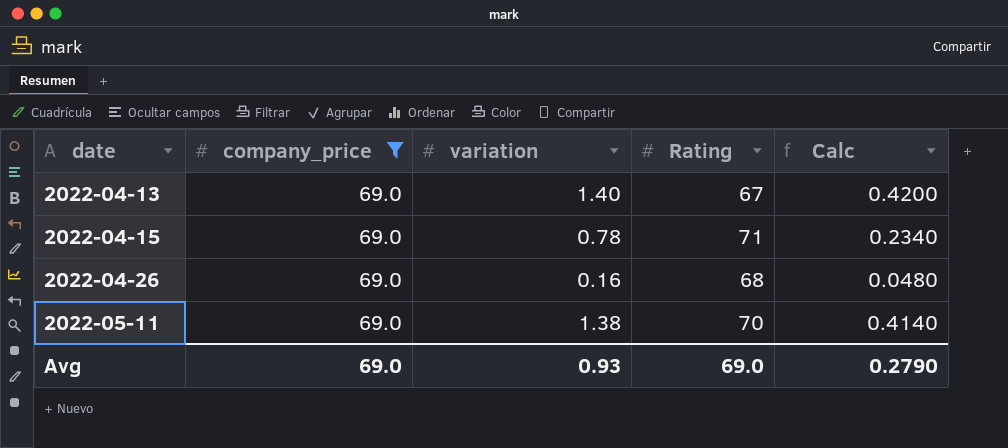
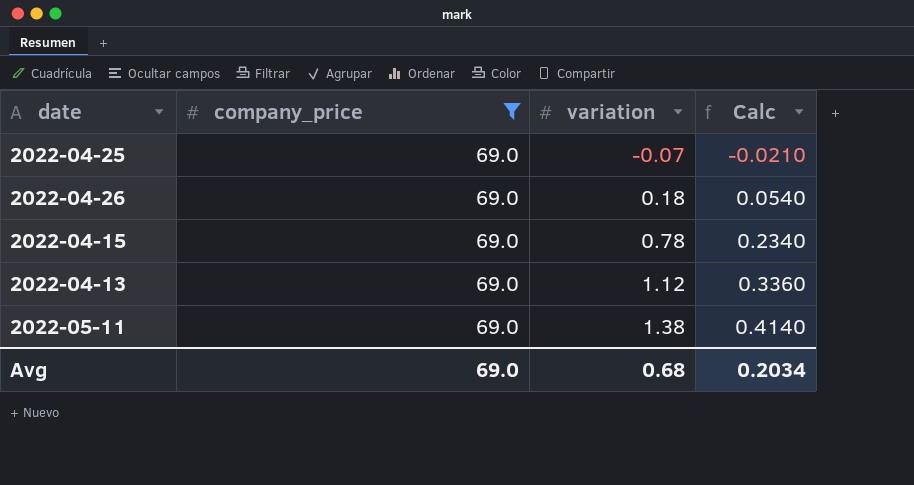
row order: date ascending -> variation ascending
column Rating | position: 4 -> none
row 2022-04-25: none -> 69.0 | -0.07 | -0.0210
2022-04-26 | variation: 0.16 -> 0.18
2022-04-26 | Calc: 0.0480 -> 0.0540
2022-04-13 | variation: 1.40 -> 1.12
2022-04-13 | Calc: 0.4200 -> 0.3360
Avg | variation: 0.93 -> 0.68
Avg | Calc: 0.2790 -> 0.2034

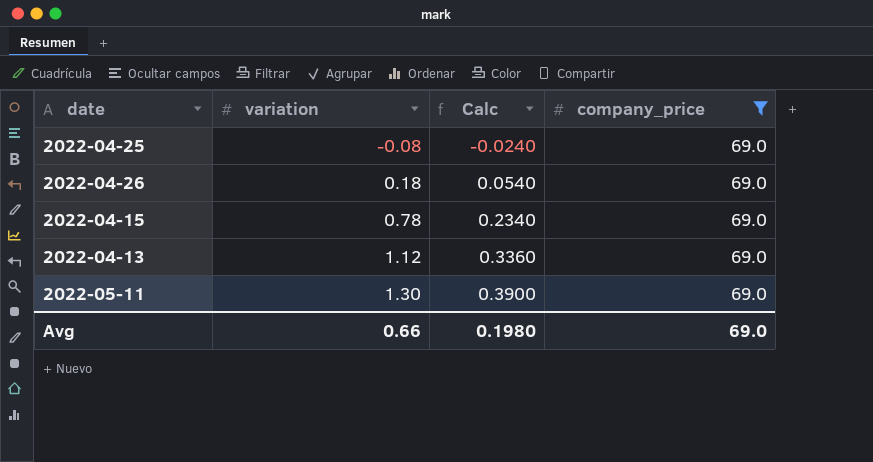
column company_price | position: 2 -> 4
2022-04-25 | variation: -0.07 -> -0.08
2022-04-25 | Calc: -0.0210 -> -0.0240
2022-05-11 | variation: 1.38 -> 1.30
2022-05-11 | Calc: 0.4140 -> 0.3900
Avg | variation: 0.68 -> 0.66
Avg | Calc: 0.2034 -> 0.1980

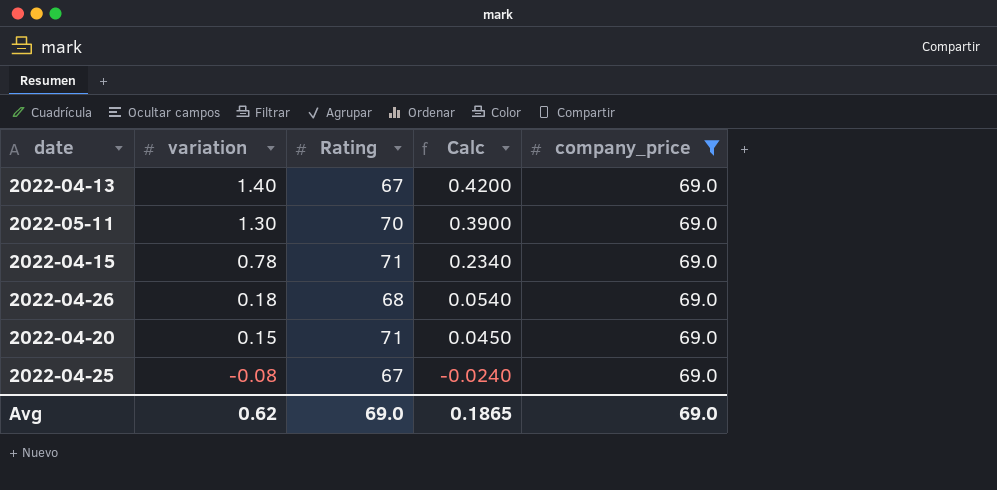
row order: variation ascending -> variation descending
column Rating | position: none -> 3
2022-04-13 | variation: 1.12 -> 1.40
2022-04-13 | Calc: 0.3360 -> 0.4200
row 2022-04-20: none -> 0.15 | 71 | 0.0450 | 69.0
Avg | variation: 0.66 -> 0.62
Avg | Calc: 0.1980 -> 0.1865

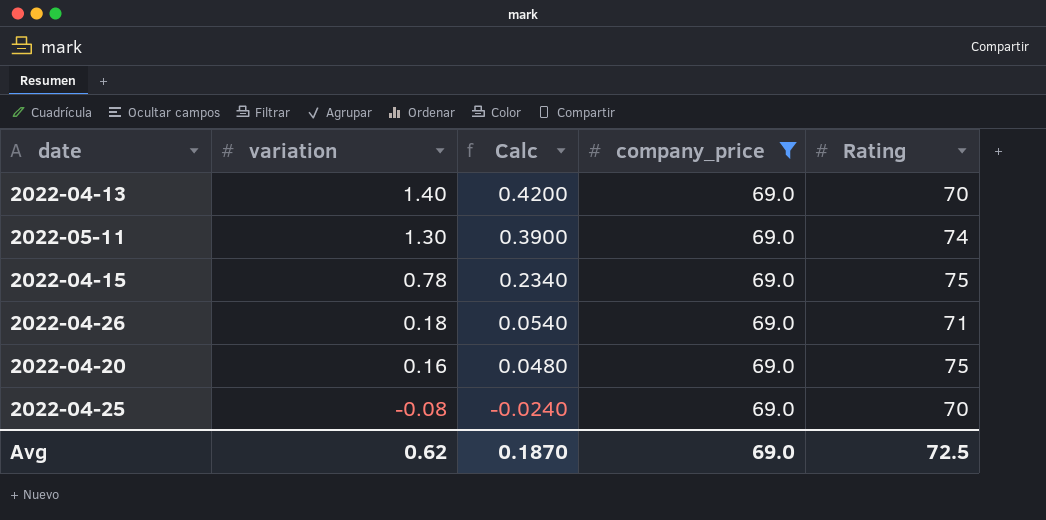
column Rating | position: 3 -> 5
2022-04-13 | Rating: 67 -> 70
2022-05-11 | Rating: 70 -> 74
2022-04-15 | Rating: 71 -> 75
2022-04-26 | Rating: 68 -> 71
2022-04-20 | variation: 0.15 -> 0.16
2022-04-20 | Calc: 0.0450 -> 0.0480
2022-04-20 | Rating: 71 -> 75
2022-04-25 | Rating: 67 -> 70
Avg | Calc: 0.1865 -> 0.1870
Avg | Rating: 69.0 -> 72.5

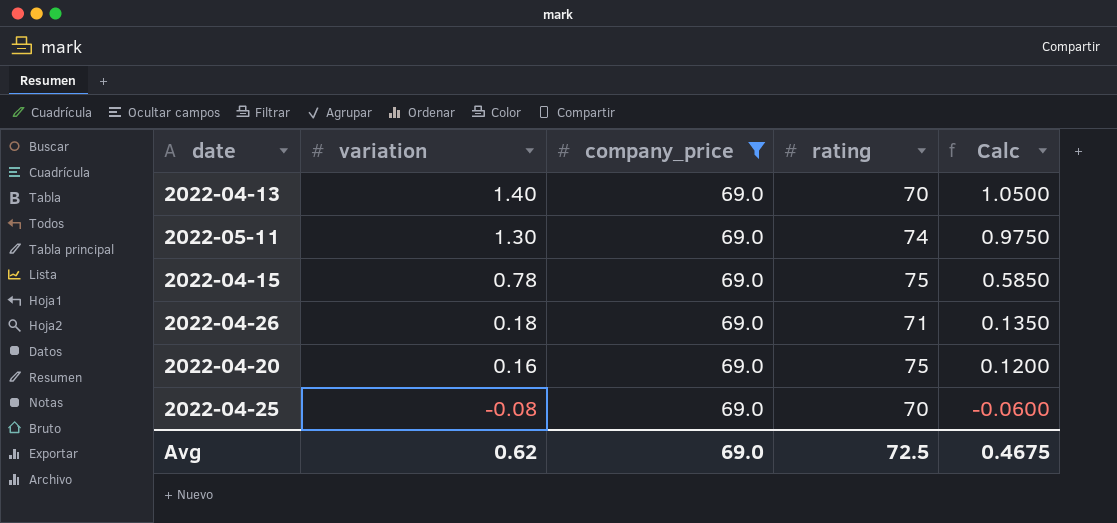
column name: Rating -> rating
column Calc | formula: [variation] * 0.3 -> [variation] * 0.75
column Calc | position: 3 -> 5
Avg | Calc: 0.1870 -> 0.4675

